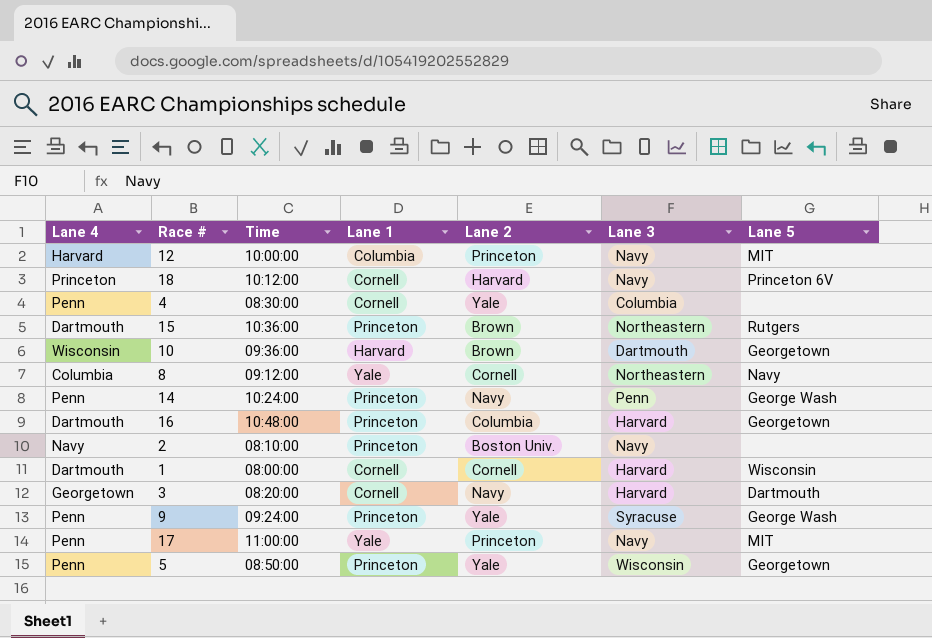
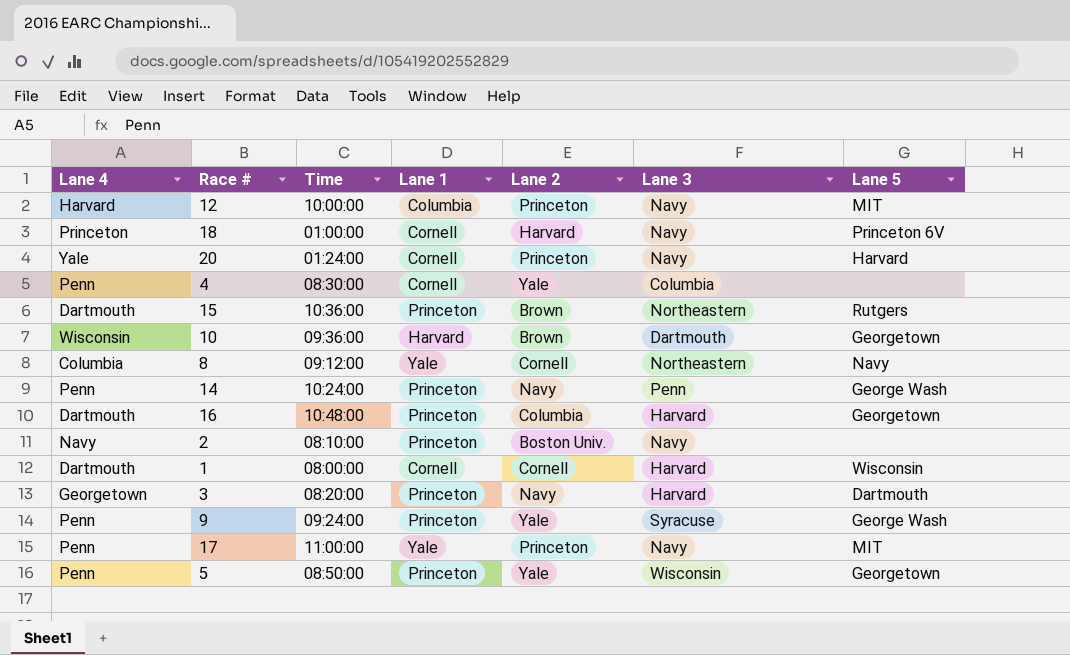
18 | Time: 10:12:00 -> 01:00:00
row 20: none -> Yale | 01:24:00 | Cornell | Princeton | Navy | Harvard
3 | Lane 1: Cornell -> Princeton

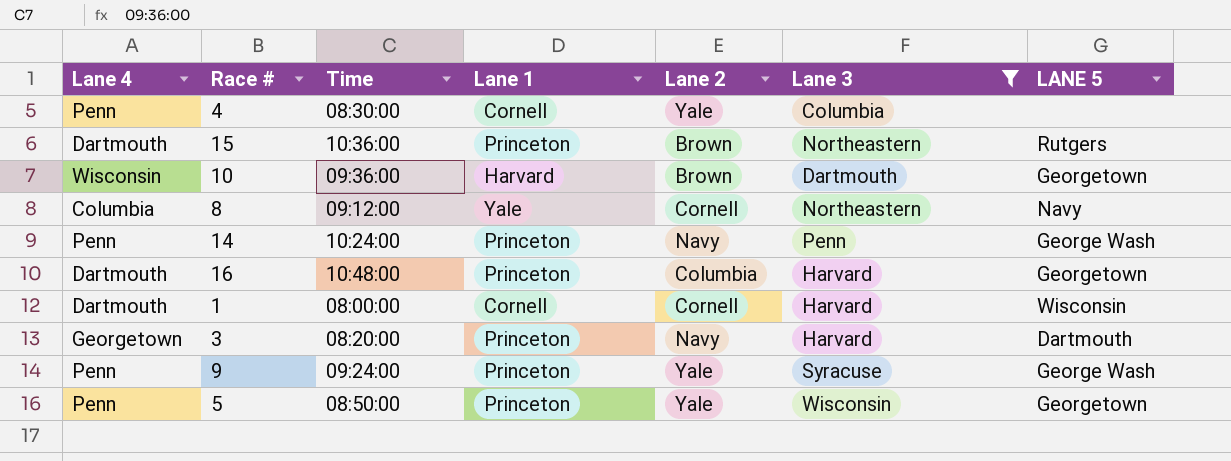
filter: none -> Lane 3 != Navy
column name: Lane 5 -> LANE 5

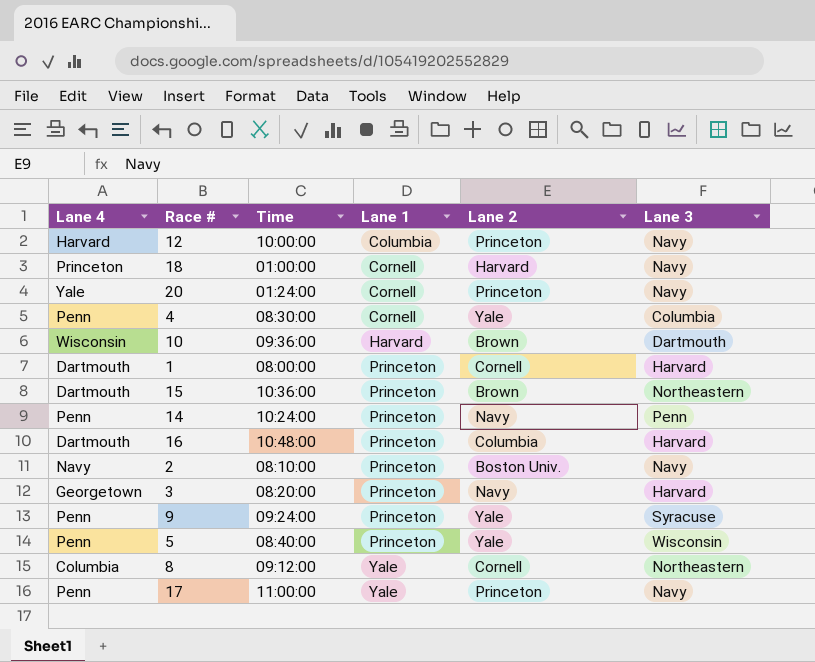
filter: Lane 3 != Navy -> none
row order: none -> Lane 1 ascending
column LANE 5 | position: 7 -> none
1 | Lane 1: Cornell -> Princeton
5 | Time: 08:50:00 -> 08:40:00

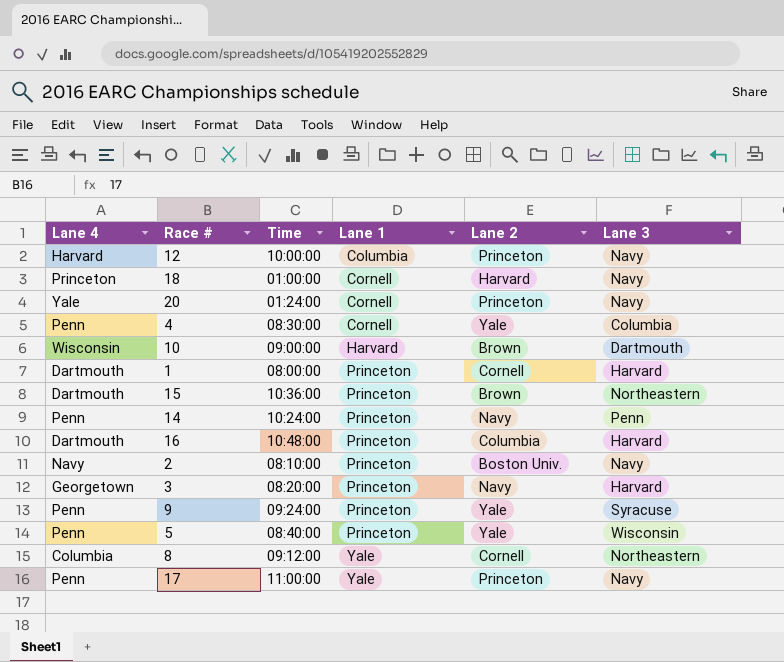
10 | Time: 09:36:00 -> 09:00:00

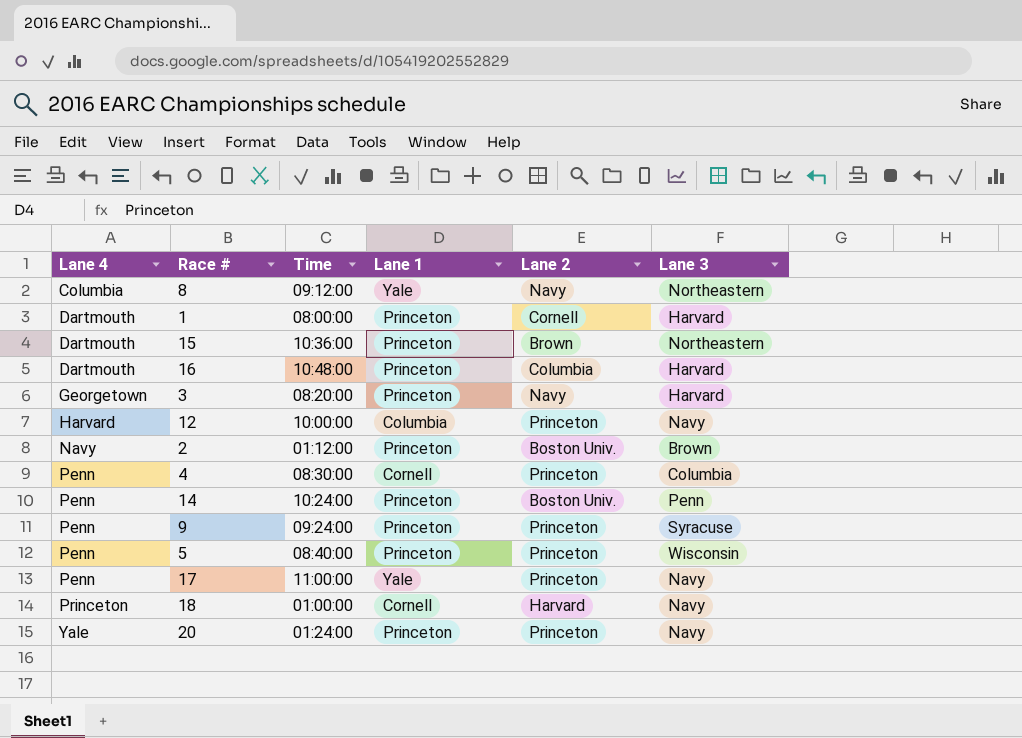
row order: Lane 1 ascending -> Lane 4 ascending
row 10: Wisconsin | 09:00:00 | Harvard | Brown | Dartmouth -> none
8 | Lane 2: Cornell -> Navy
2 | Time: 08:10:00 -> 01:12:00
2 | Lane 3: Navy -> Brown
4 | Lane 2: Yale -> Princeton
14 | Lane 2: Navy -> Boston Univ.
9 | Lane 2: Yale -> Princeton
5 | Lane 2: Yale -> Princeton
20 | Lane 1: Cornell -> Princeton

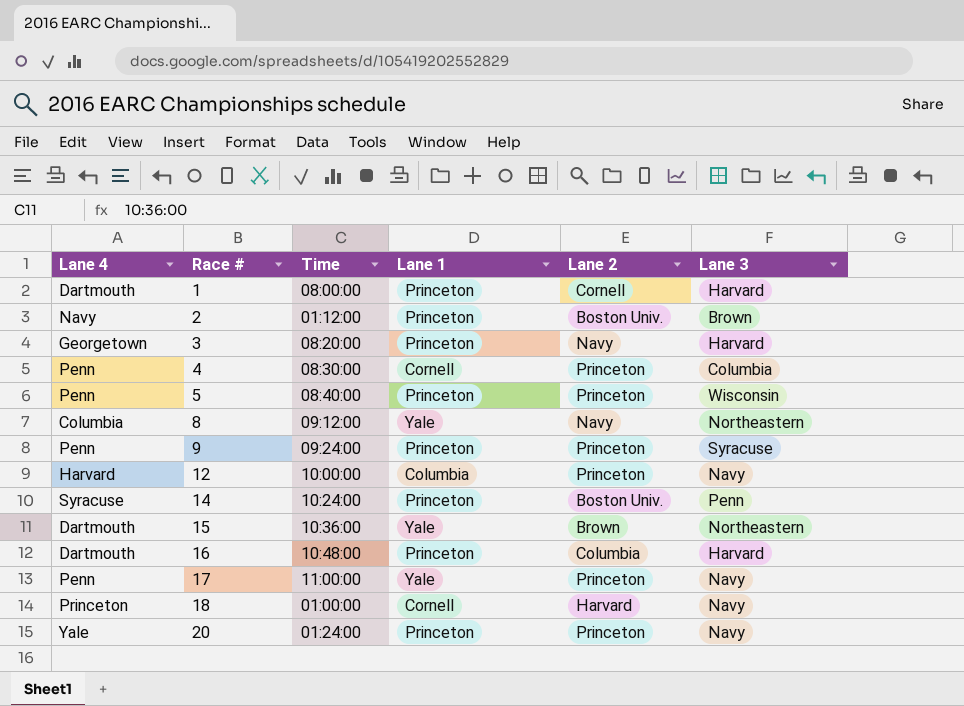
row order: Lane 4 ascending -> Race # ascending
14 | Lane 4: Penn -> Syracuse
15 | Lane 1: Princeton -> Yale

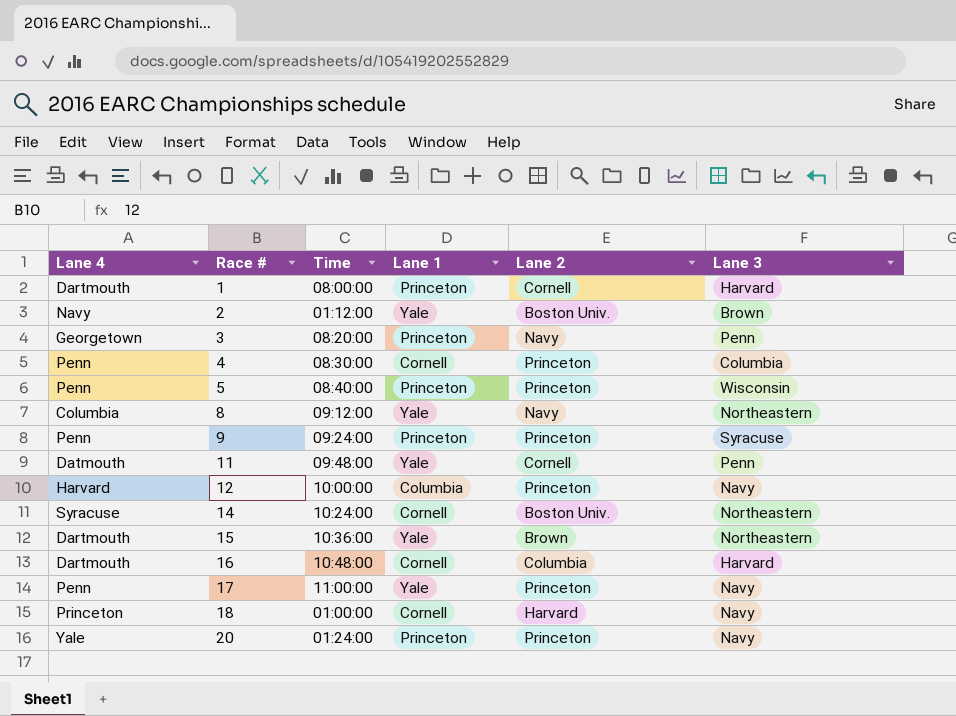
2 | Lane 1: Princeton -> Yale
3 | Lane 3: Harvard -> Penn
row 11: none -> Datmouth | 09:48:00 | Yale | Cornell | Penn
14 | Lane 1: Princeton -> Cornell
14 | Lane 3: Penn -> Northeastern
16 | Lane 1: Princeton -> Cornell

